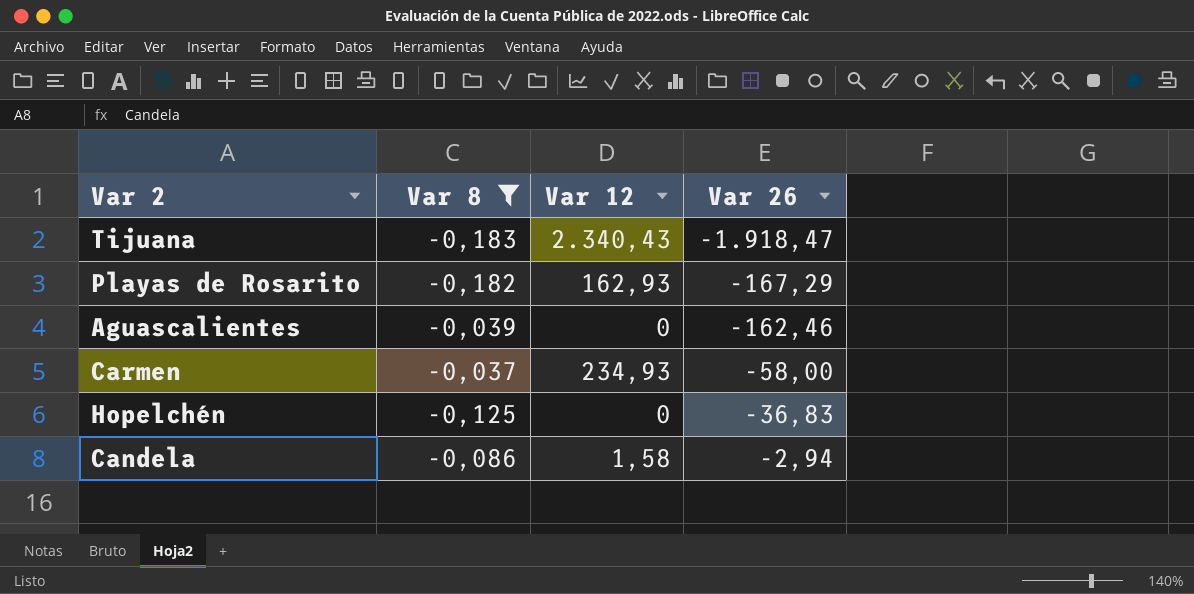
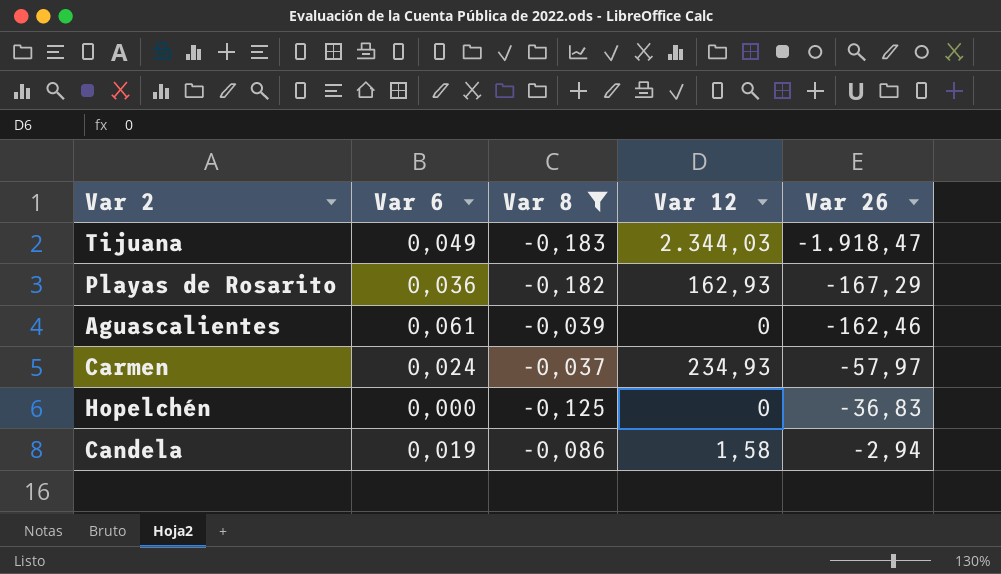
column Var 6 | position: none -> 2
Tijuana | Var 12: 2.340,43 -> 2.344,03
Carmen | Var 26: -58,00 -> -57,97

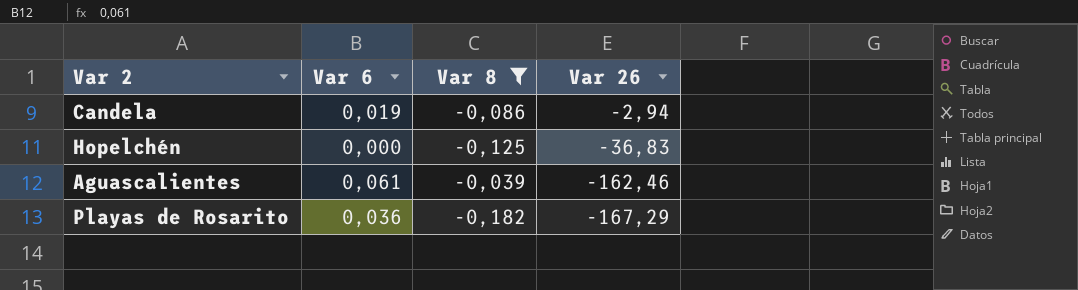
row order: Var 26 ascending -> Var 26 descending
column Var 12 | position: 4 -> none
row Tijuana: 0,049 | -0,183 | 2.344,03 | -1.918,47 -> none
row Carmen: 0,024 | -0,037 | 234,93 | -57,97 -> none

